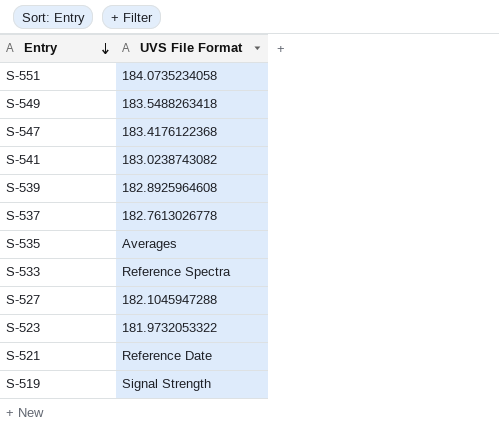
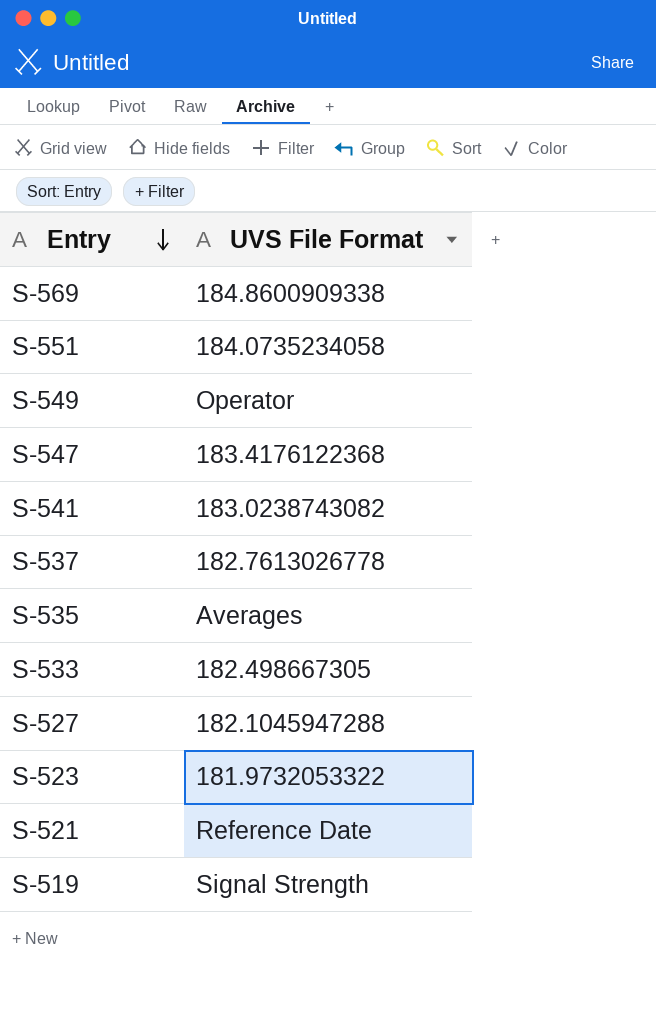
row S-539: 182.8925964608 -> none
row S-569: none -> 184.8600909338
S-549 | UVS File Format: 183.5488263418 -> Operator
S-533 | UVS File Format: Reference Spectra -> 182.498667305

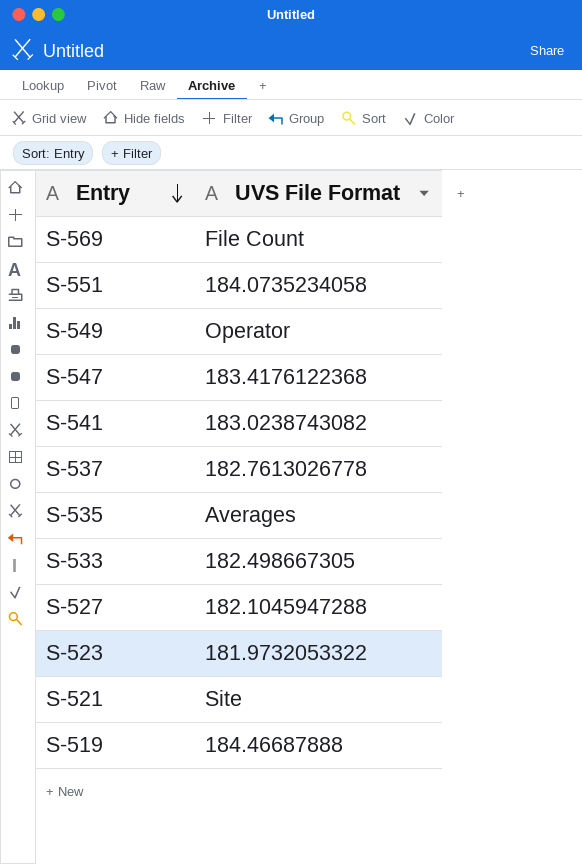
S-569 | UVS File Format: 184.8600909338 -> File Count
S-521 | UVS File Format: Reference Date -> Site
S-519 | UVS File Format: Signal Strength -> 184.46687888

